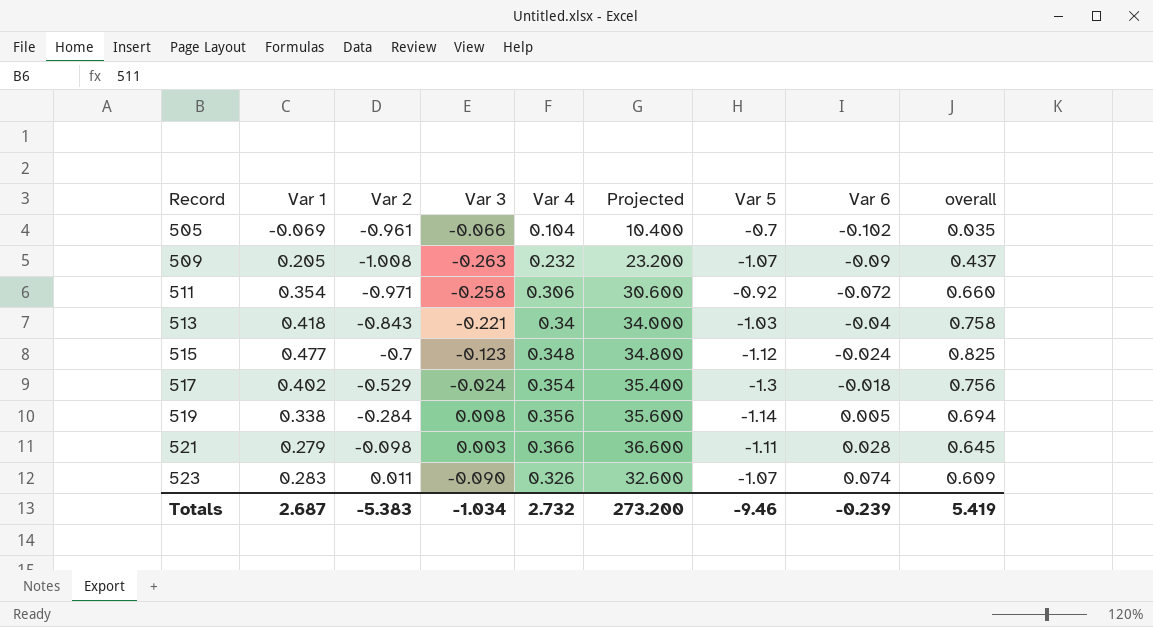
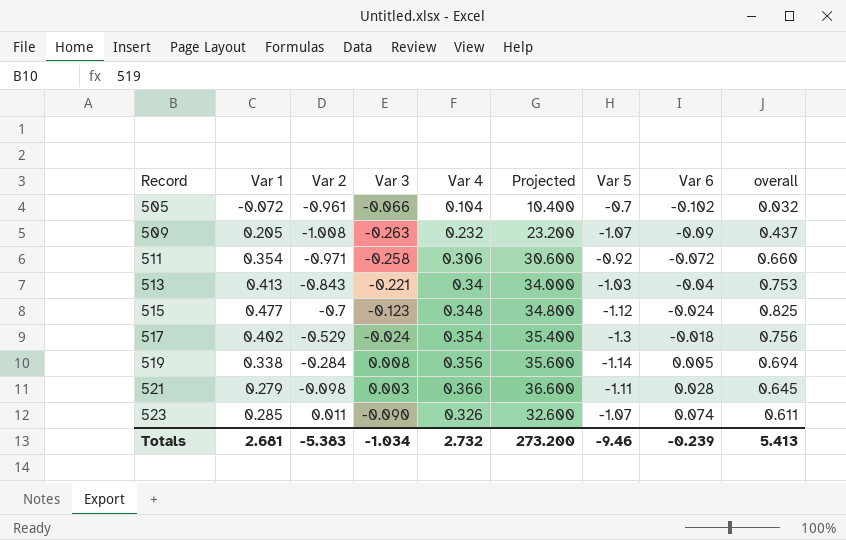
505 | Var 1: -0.069 -> -0.072
505 | overall: 0.035 -> 0.032
513 | Var 1: 0.418 -> 0.413
513 | overall: 0.758 -> 0.753
523 | Var 1: 0.283 -> 0.285
523 | overall: 0.609 -> 0.611
Totals | Var 1: 2.687 -> 2.681
Totals | overall: 5.419 -> 5.413

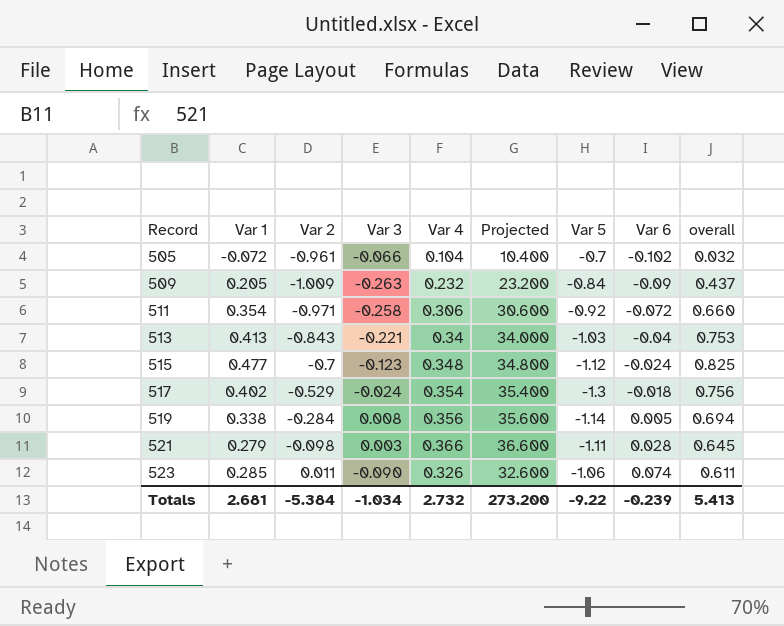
509 | Var 2: -1.008 -> -1.009
509 | Var 5: -1.07 -> -0.84
523 | Var 5: -1.07 -> -1.06
Totals | Var 2: -5.383 -> -5.384
Totals | Var 5: -9.46 -> -9.22

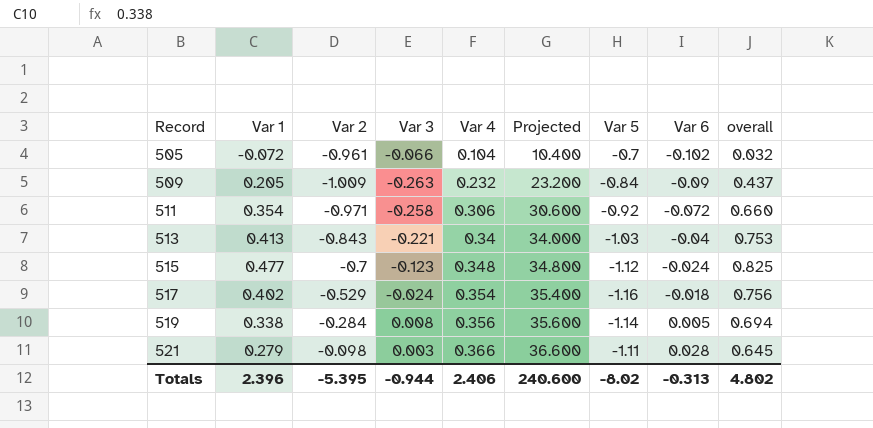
row 523: 0.285 | 0.011 | -0.090 | 0.326 | 32.600 | -1.06 | 0.074 | 0.611 -> none
517 | Var 5: -1.3 -> -1.16
Totals | Var 1: 2.681 -> 2.396
Totals | Var 2: -5.384 -> -5.395
Totals | Var 3: -1.034 -> -0.944
Totals | Var 4: 2.732 -> 2.406
Totals | Projected: 273.200 -> 240.600
Totals | Var 5: -9.22 -> -8.02
Totals | Var 6: -0.239 -> -0.313
Totals | overall: 5.413 -> 4.802

